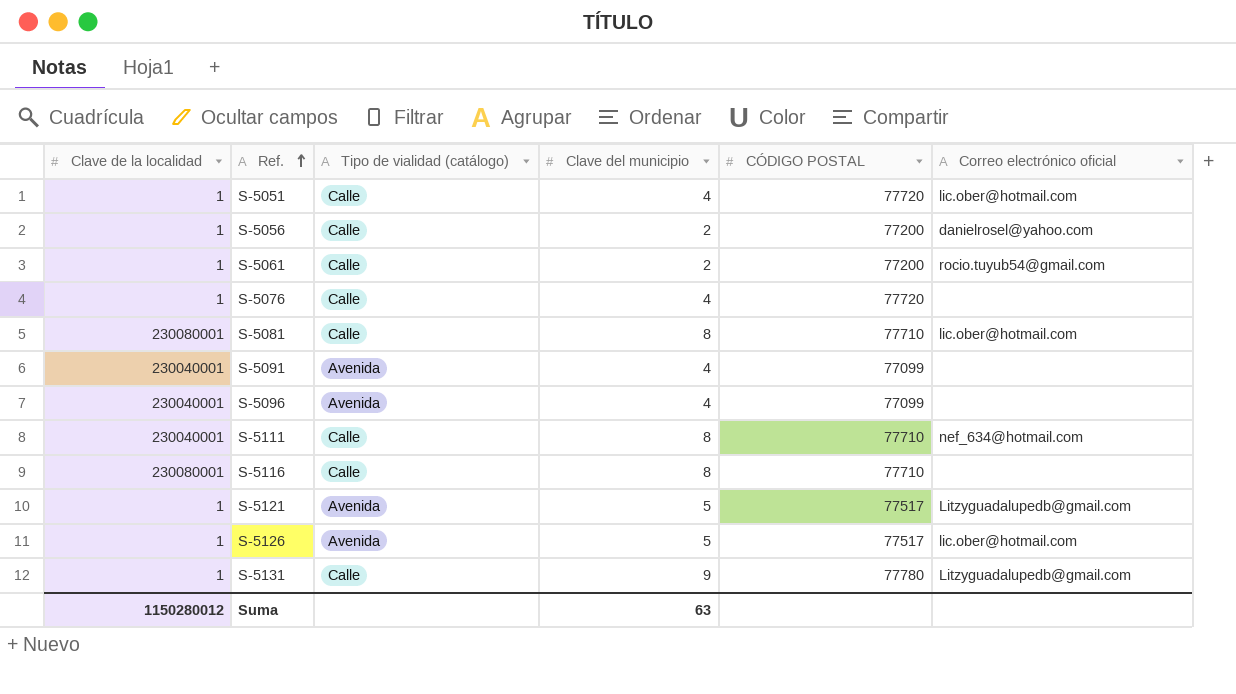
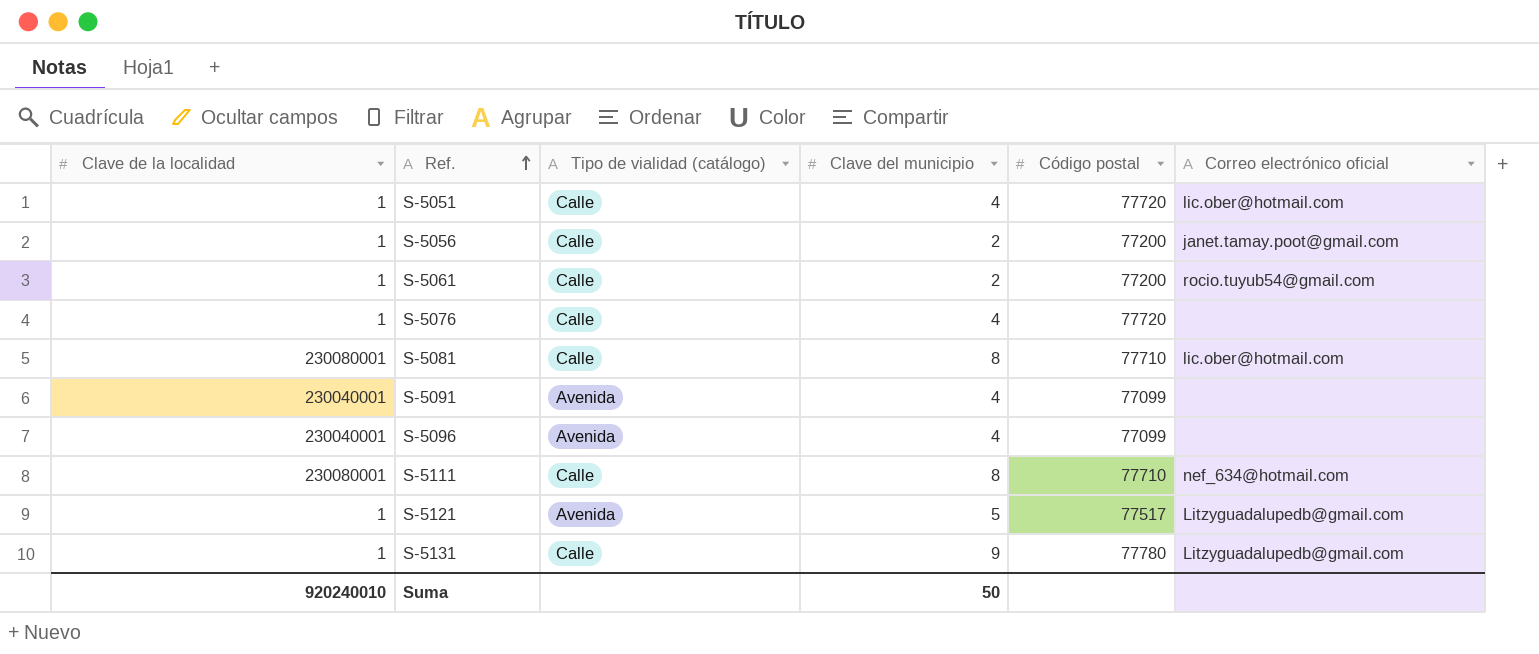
column name: CÓDIGO POSTAL -> Código postal
row S-5116: 230080001 | Calle | 8 | 77710 | none -> none
row S-5126: 1 | Avenida | 5 | 77517 | lic.ober@hotmail.com -> none
S-5056 | Correo electrónico oficial: danielrosel@yahoo.com -> janet.tamay.poot@gmail.com
S-5111 | Clave de la localidad: 230040001 -> 230080001
Suma | Clave de la localidad: 1150280012 -> 920240010
Suma | Clave del municipio: 63 -> 50

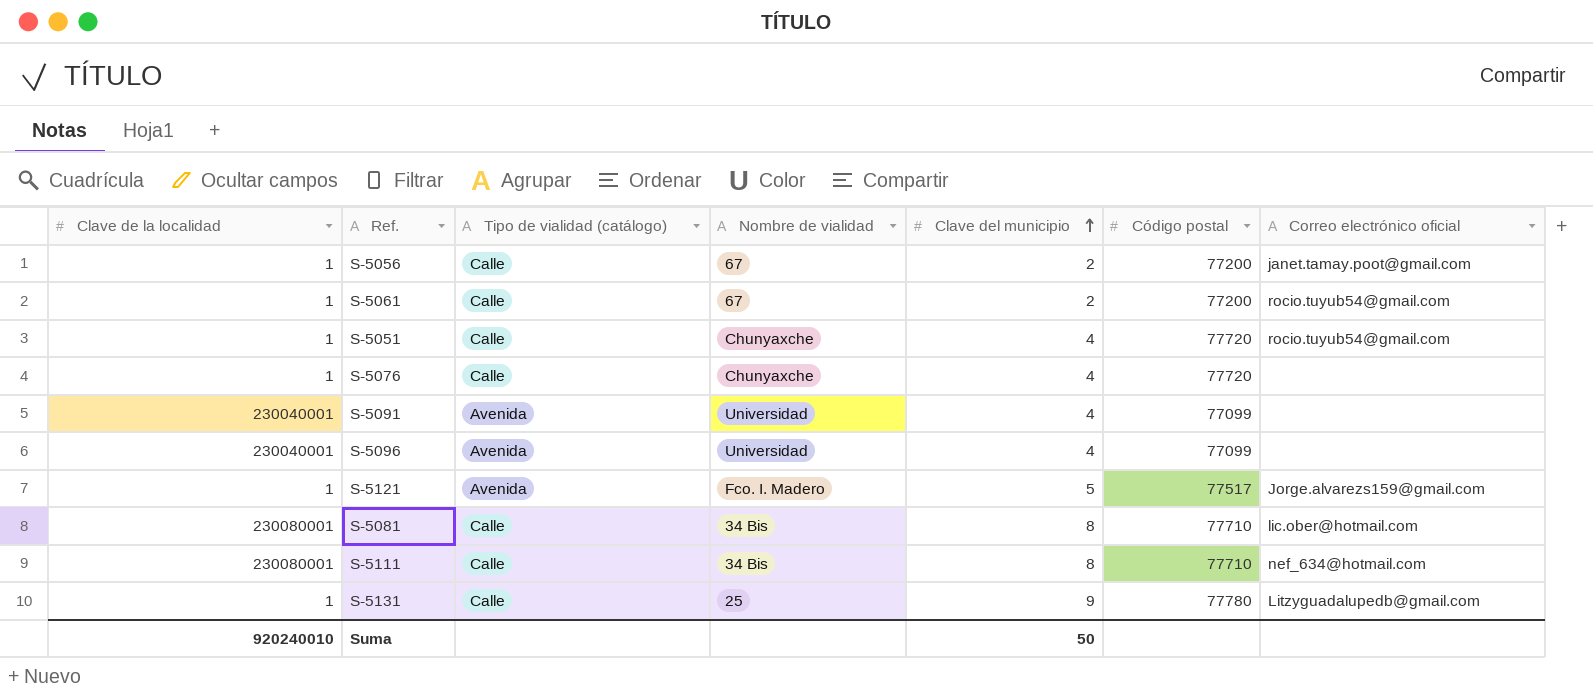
row order: Ref. ascending -> Clave del municipio ascending
column Nombre de vialidad | position: none -> 4
S-5051 | Correo electrónico oficial: lic.ober@hotmail.com -> rocio.tuyub54@gmail.com
S-5121 | Correo electrónico oficial: Litzyguadalupedb@gmail.com -> Jorge.alvarezs159@gmail.com

